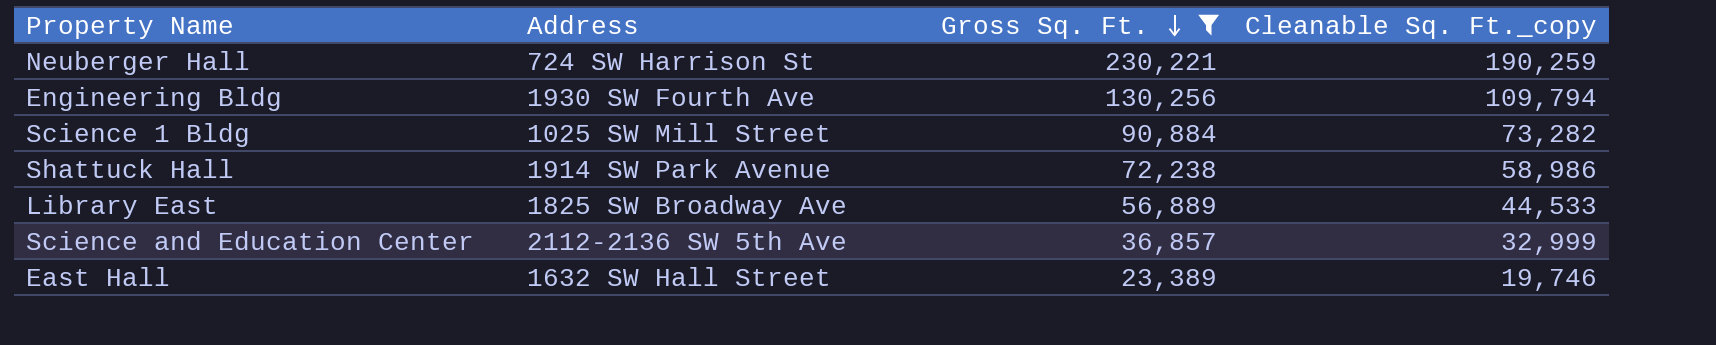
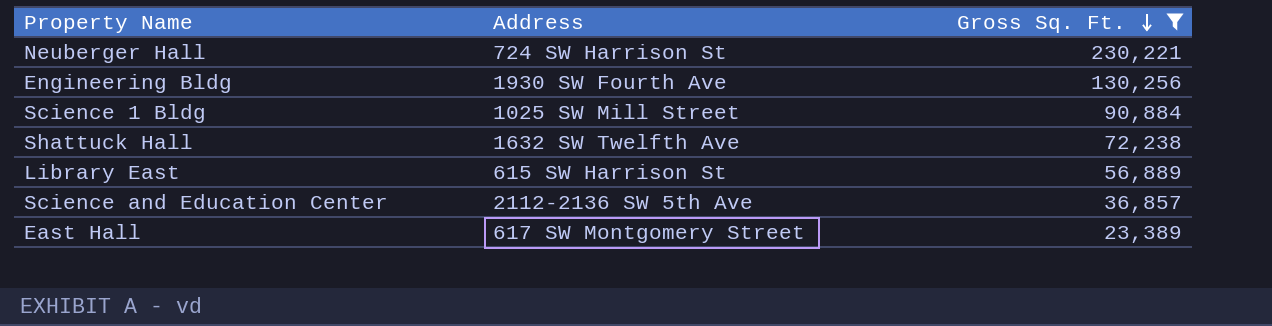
column Cleanable Sq. Ft._copy | position: 4 -> none
Shattuck Hall | Address: 1914 SW Park Avenue -> 1632 SW Twelfth Ave
Library East | Address: 1825 SW Broadway Ave -> 615 SW Harrison St
East Hall | Address: 1632 SW Hall Street -> 617 SW Montgomery Street

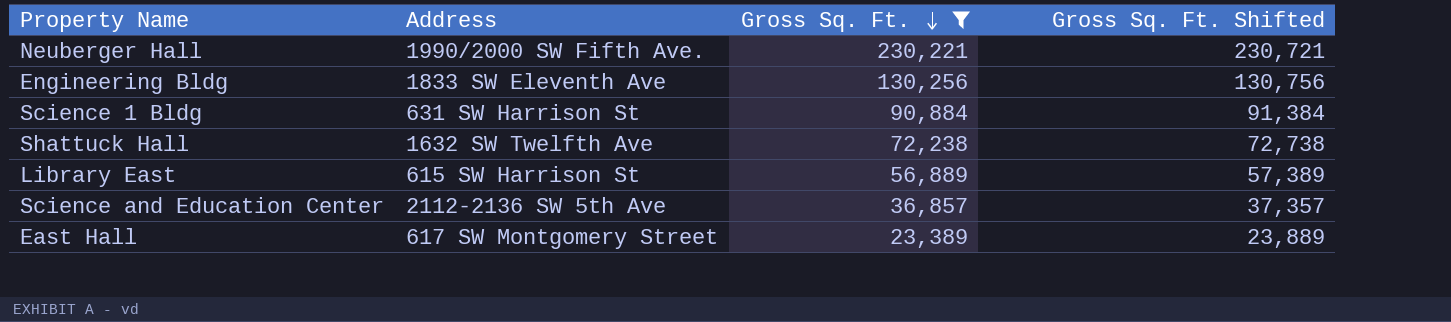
column Gross Sq. Ft. Shifted | formula: none -> [Gross Sq. Ft.] + 500
Neuberger Hall | Address: 724 SW Harrison St -> 1990/2000 SW Fifth Ave.
Engineering Bldg | Address: 1930 SW Fourth Ave -> 1833 SW Eleventh Ave
Science 1 Bldg | Address: 1025 SW Mill Street -> 631 SW Harrison St

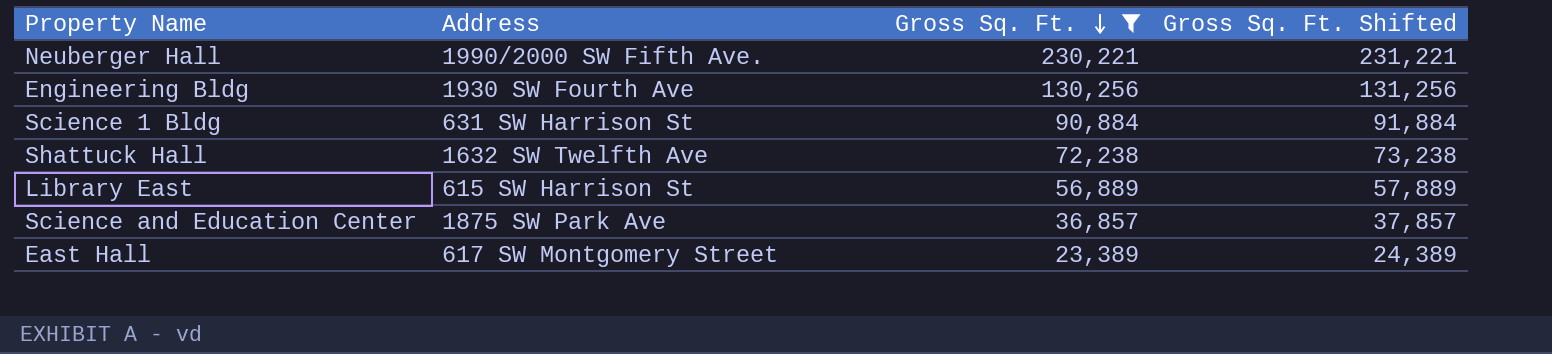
column Gross Sq. Ft. Shifted | formula: [Gross Sq. Ft.] + 500 -> [Gross Sq. Ft.] + 1000
Engineering Bldg | Address: 1833 SW Eleventh Ave -> 1930 SW Fourth Ave
Science and Education Center | Address: 2112-2136 SW 5th Ave -> 1875 SW Park Ave

